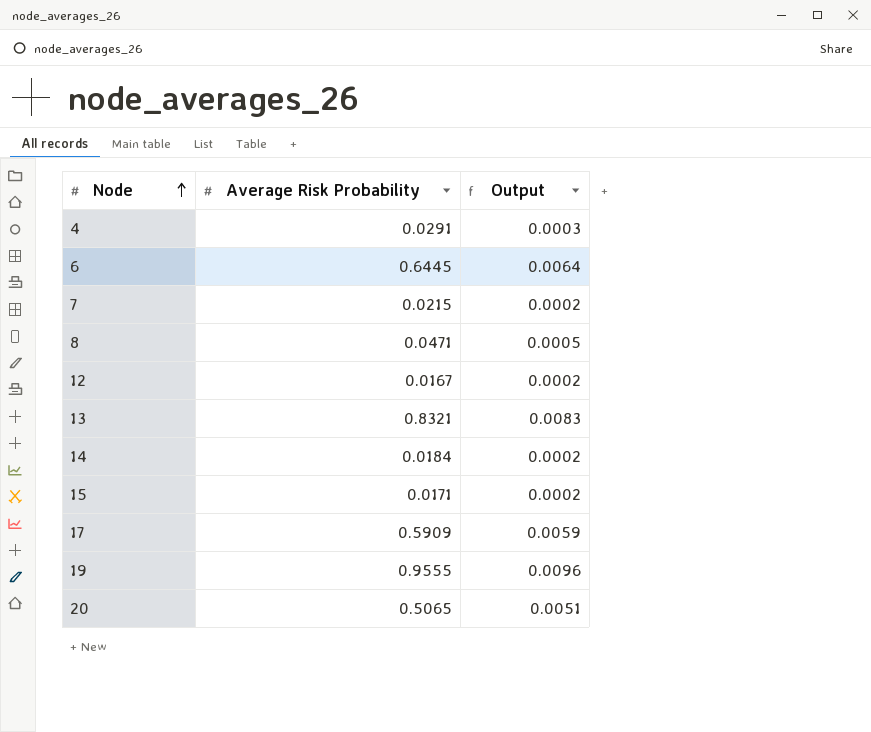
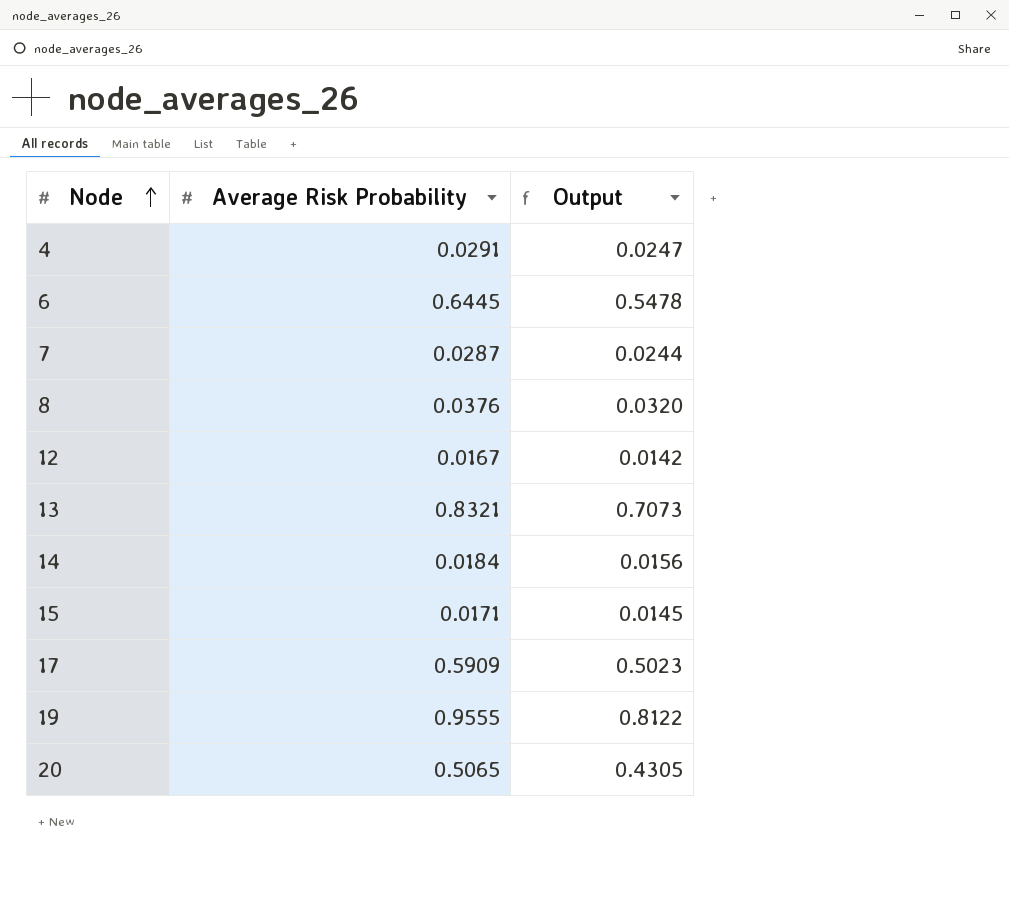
column Output | formula: [Average Risk Probability] * 0.01 -> [Average Risk Probability] * 0.85
7 | Average Risk Probability: 0.0215 -> 0.0287
8 | Average Risk Probability: 0.0471 -> 0.0376

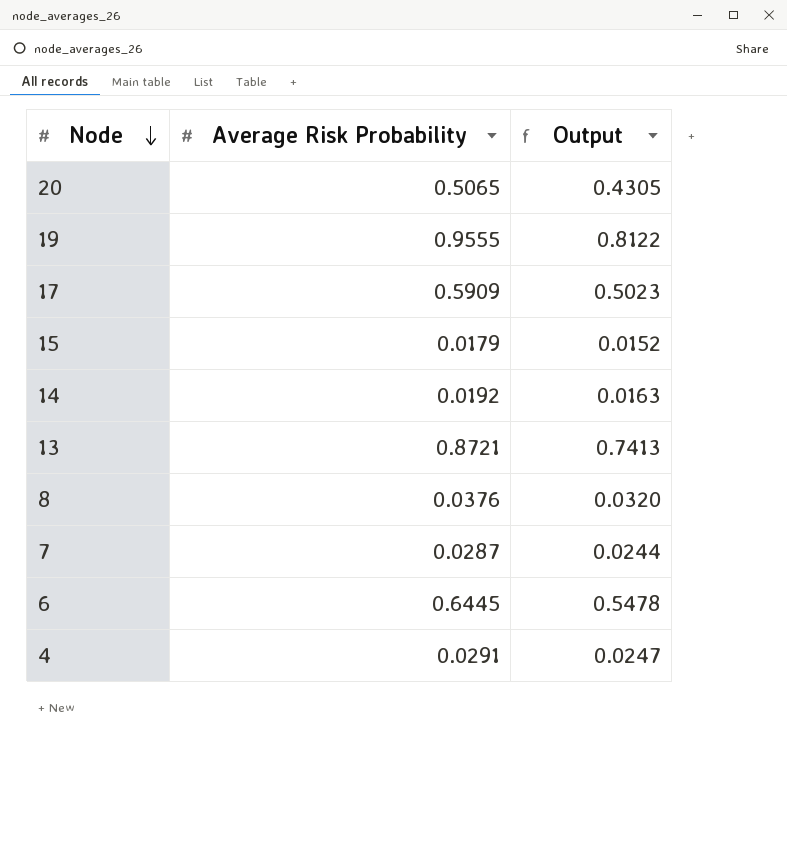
row order: Node ascending -> Node descending
row 12: 0.0167 | 0.0142 -> none
15 | Average Risk Probability: 0.0171 -> 0.0179
15 | Output: 0.0145 -> 0.0152
14 | Average Risk Probability: 0.0184 -> 0.0192
14 | Output: 0.0156 -> 0.0163
13 | Average Risk Probability: 0.8321 -> 0.8721
13 | Output: 0.7073 -> 0.7413

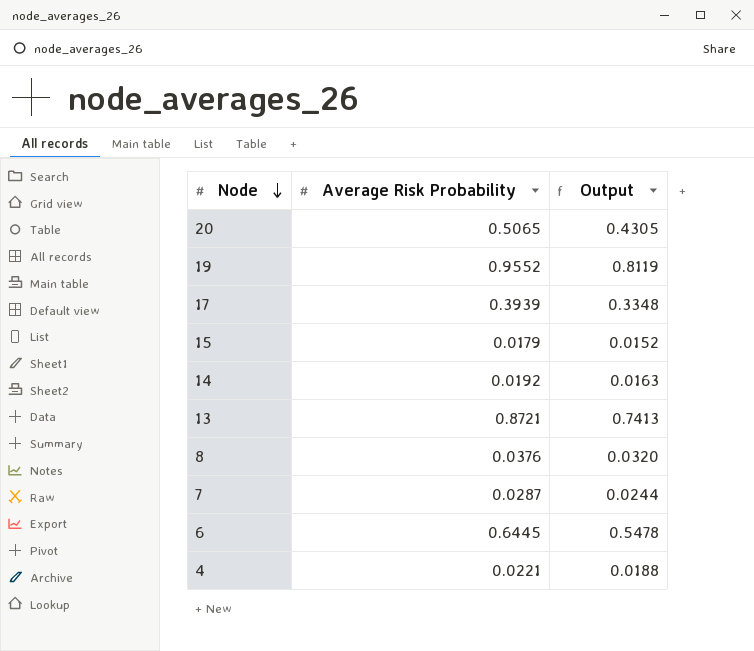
19 | Average Risk Probability: 0.9555 -> 0.9552
19 | Output: 0.8122 -> 0.8119
17 | Average Risk Probability: 0.5909 -> 0.3939
17 | Output: 0.5023 -> 0.3348
4 | Average Risk Probability: 0.0291 -> 0.0221
4 | Output: 0.0247 -> 0.0188

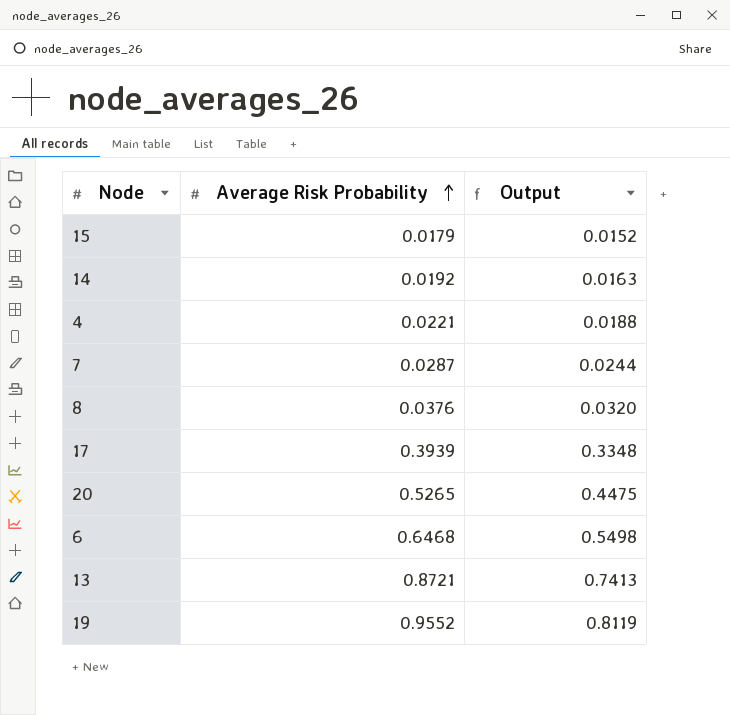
row order: Node descending -> Average Risk Probability ascending
20 | Average Risk Probability: 0.5065 -> 0.5265
20 | Output: 0.4305 -> 0.4475
6 | Average Risk Probability: 0.6445 -> 0.6468
6 | Output: 0.5478 -> 0.5498

